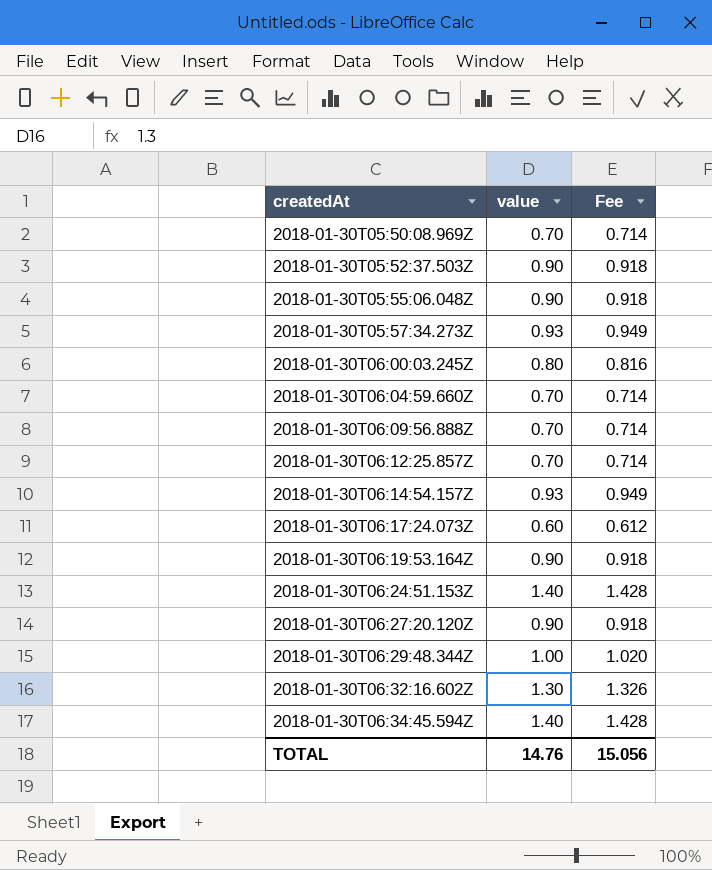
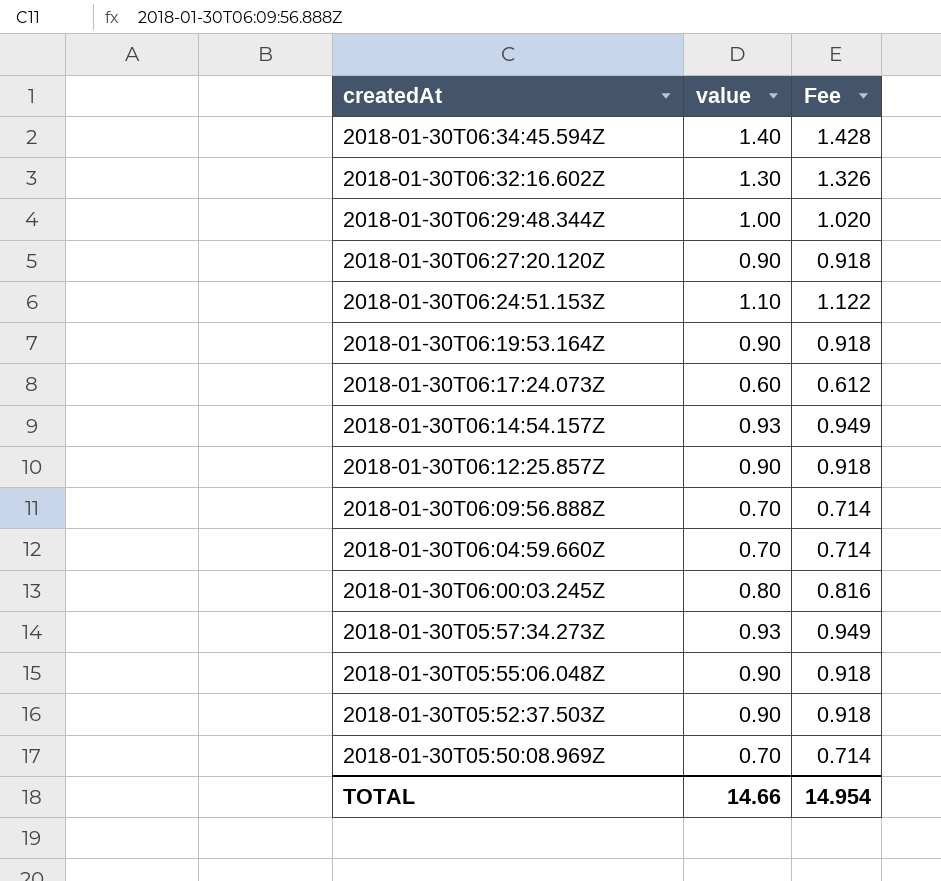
row order: createdAt ascending -> createdAt descending
2018-01-30T06:24:51.153Z | value: 1.40 -> 1.10
2018-01-30T06:24:51.153Z | Fee: 1.428 -> 1.122
2018-01-30T06:12:25.857Z | value: 0.70 -> 0.90
2018-01-30T06:12:25.857Z | Fee: 0.714 -> 0.918
TOTAL | value: 14.76 -> 14.66
TOTAL | Fee: 15.056 -> 14.954

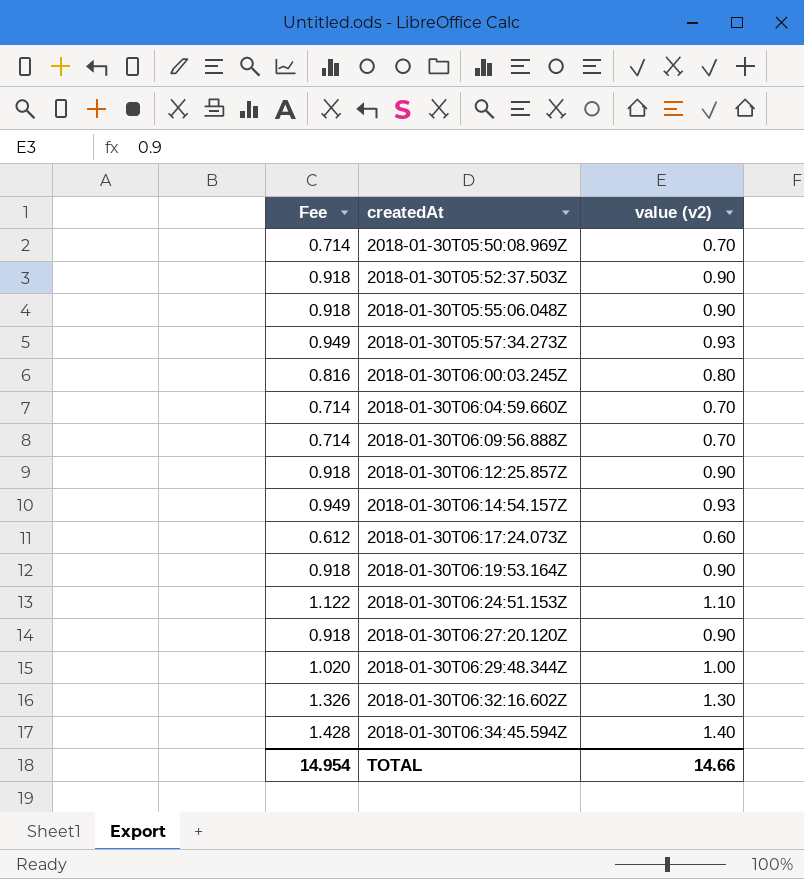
row order: createdAt descending -> createdAt ascending
column Fee | position: 3 -> 1
column name: value -> value (v2)

